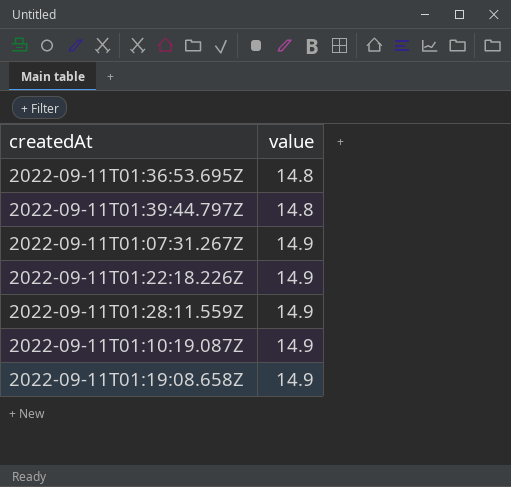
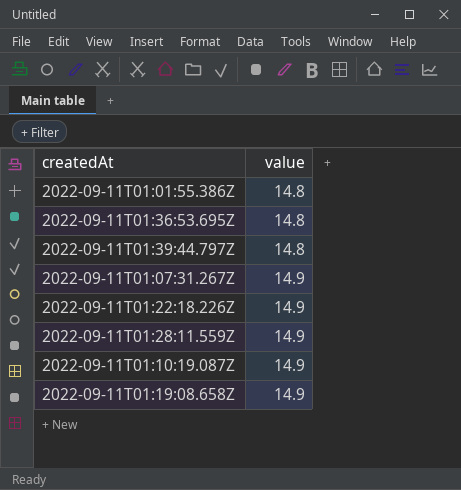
row 2022-09-11T01:01:55.386Z: none -> 14.8

